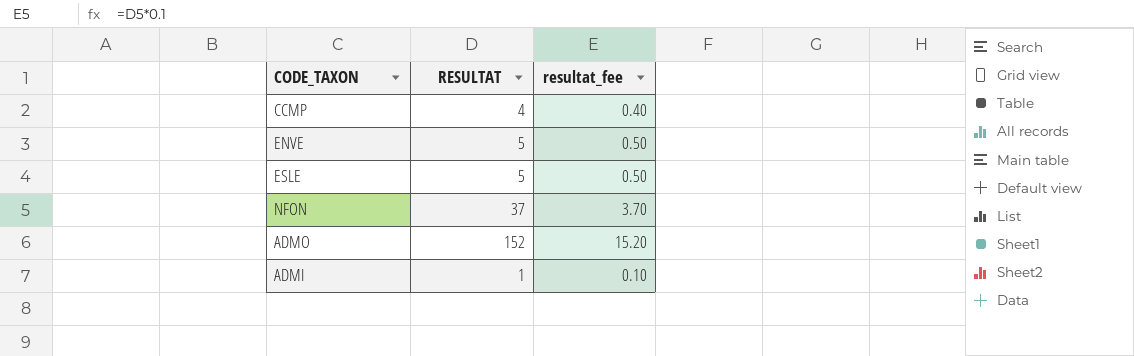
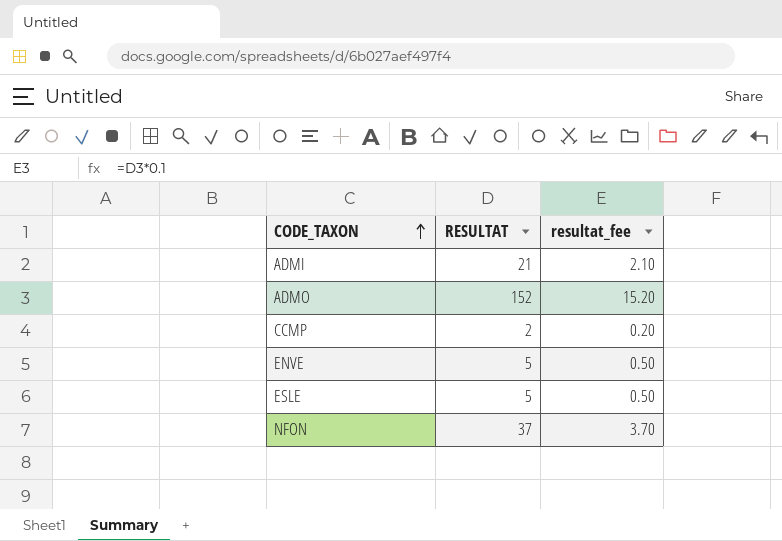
row order: none -> CODE_TAXON ascending
ADMI | RESULTAT: 1 -> 21
ADMI | resultat_fee: 0.10 -> 2.10
CCMP | RESULTAT: 4 -> 2
CCMP | resultat_fee: 0.40 -> 0.20

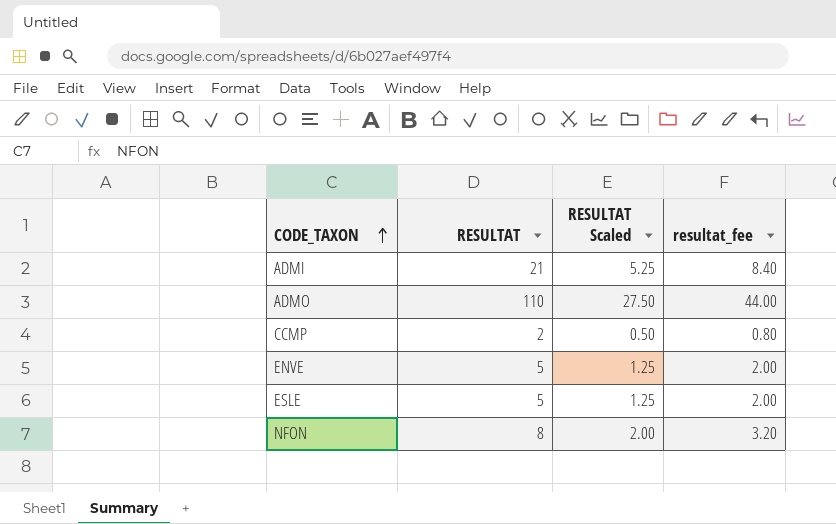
column RESULTAT Scaled | formula: none -> [RESULTAT] * 0.25
column resultat_fee | formula: [RESULTAT] * 0.1 -> [RESULTAT] * 0.4
ADMO | RESULTAT: 152 -> 110
NFON | RESULTAT: 37 -> 8

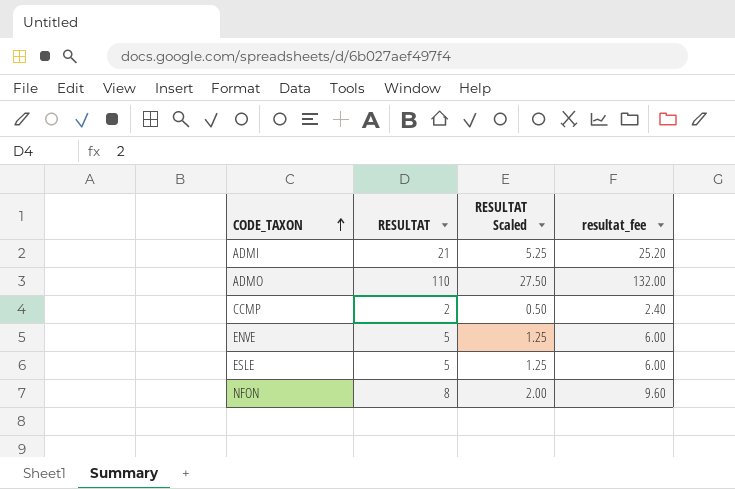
column resultat_fee | formula: [RESULTAT] * 0.4 -> [RESULTAT] * 1.2

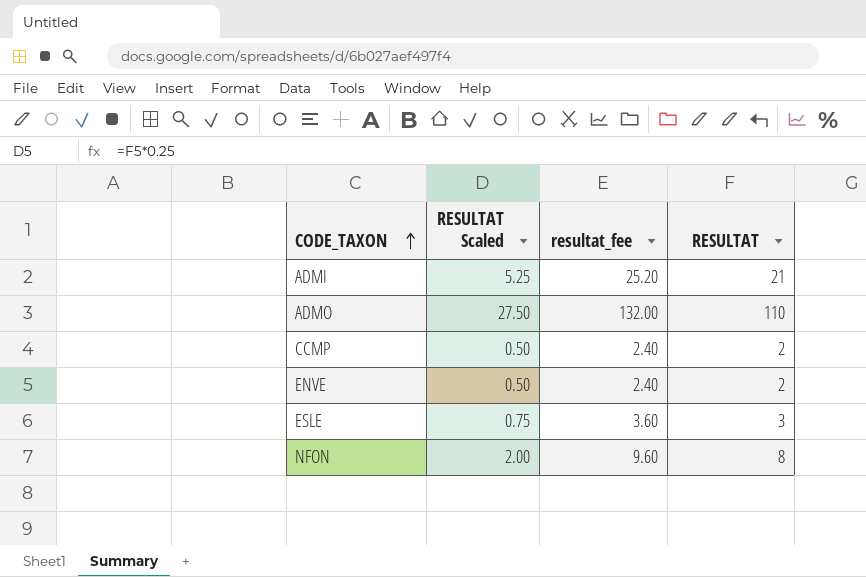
column RESULTAT | position: 2 -> 4
ENVE | RESULTAT Scaled: 1.25 -> 0.50
ENVE | resultat_fee: 6.00 -> 2.40
ENVE | RESULTAT: 5 -> 2
ESLE | RESULTAT Scaled: 1.25 -> 0.75
ESLE | resultat_fee: 6.00 -> 3.60
ESLE | RESULTAT: 5 -> 3

